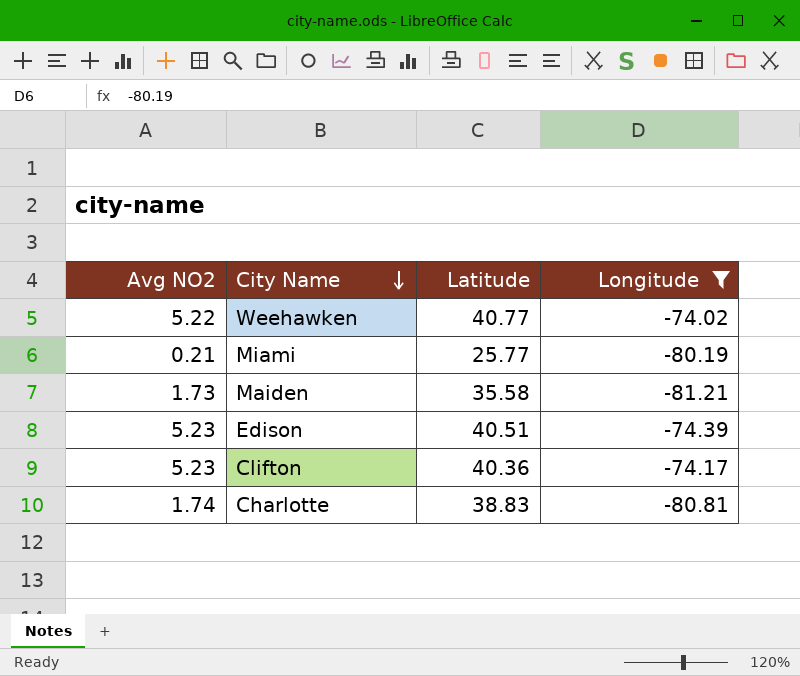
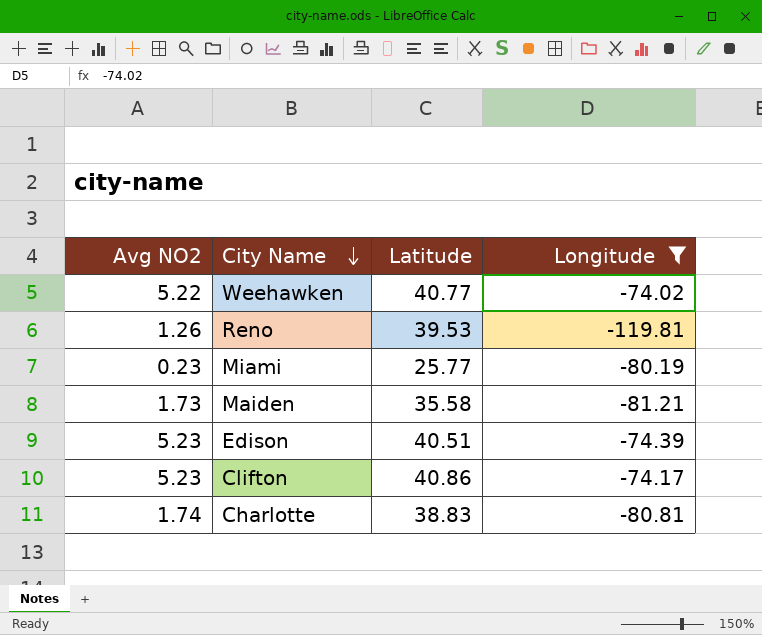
row Reno: none -> 1.26 | 39.53 | -119.81
Miami | Avg NO2: 0.21 -> 0.23
Clifton | Latitude: 40.36 -> 40.86

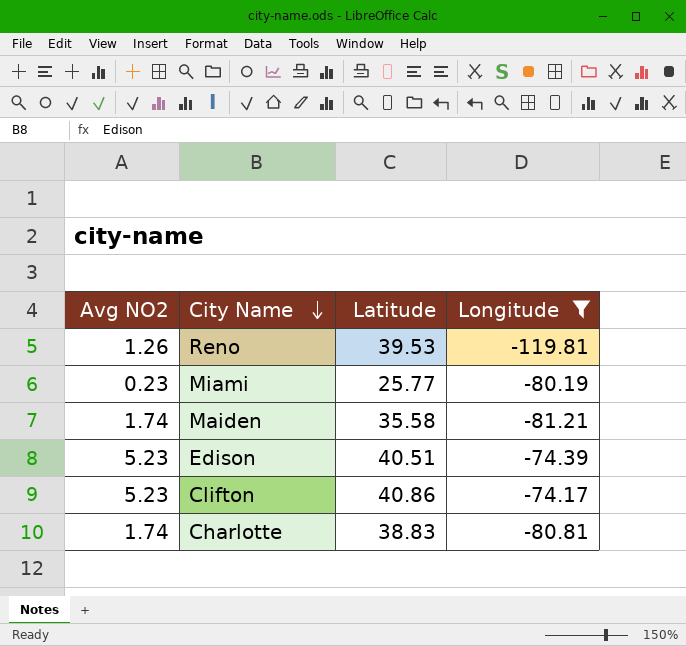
row Weehawken: 5.22 | 40.77 | -74.02 -> none
Maiden | Avg NO2: 1.73 -> 1.74

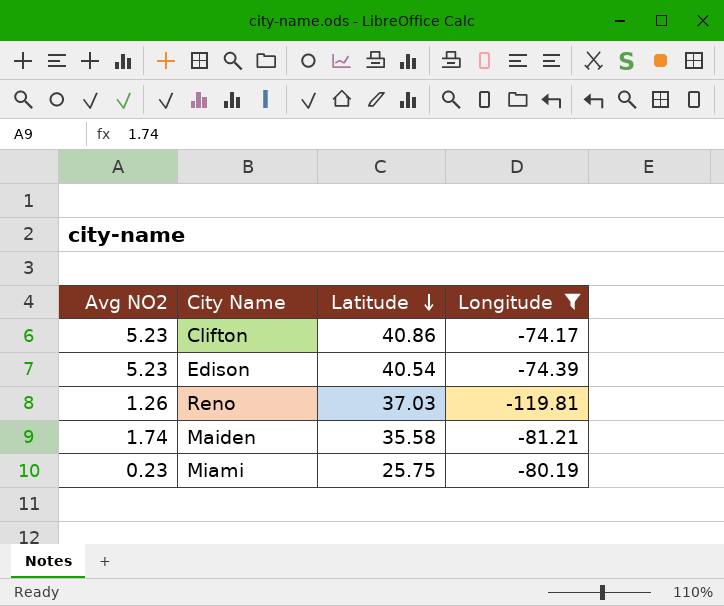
row order: City Name descending -> Latitude descending
row Charlotte: 1.74 | 38.83 | -80.81 -> none
Edison | Latitude: 40.51 -> 40.54
Reno | Latitude: 39.53 -> 37.03
Miami | Latitude: 25.77 -> 25.75

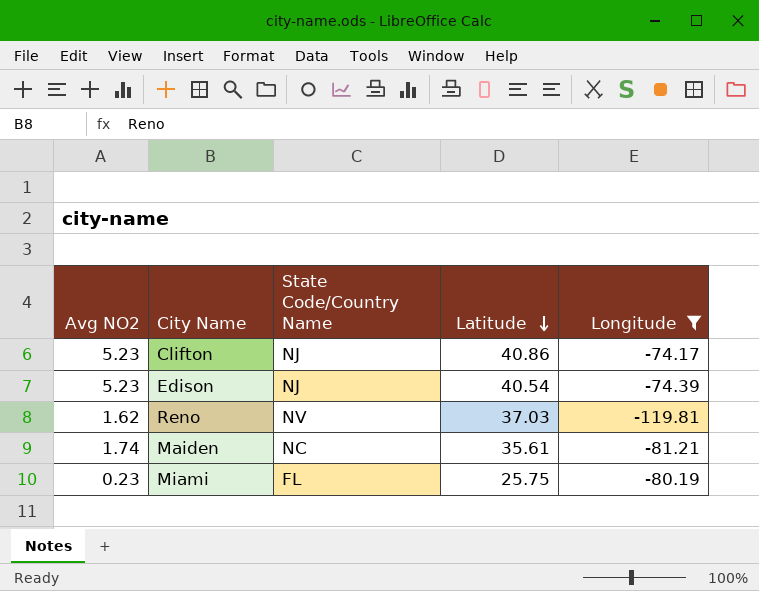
column State Code/Country Name | position: none -> 3
Reno | Avg NO2: 1.26 -> 1.62
Maiden | Latitude: 35.58 -> 35.61

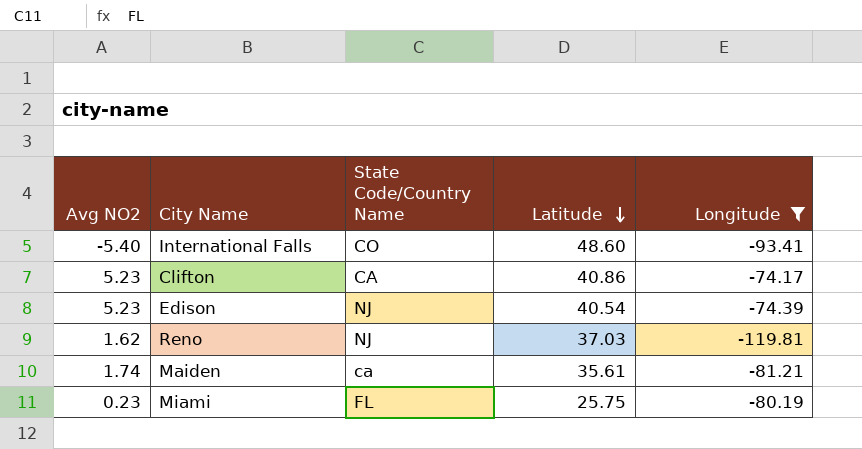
row International Falls: none -> -5.40 | CO | 48.60 | -93.41
Clifton | State Code/Country Name: NJ -> CA
Reno | State Code/Country Name: NV -> NJ
Maiden | State Code/Country Name: NC -> ca

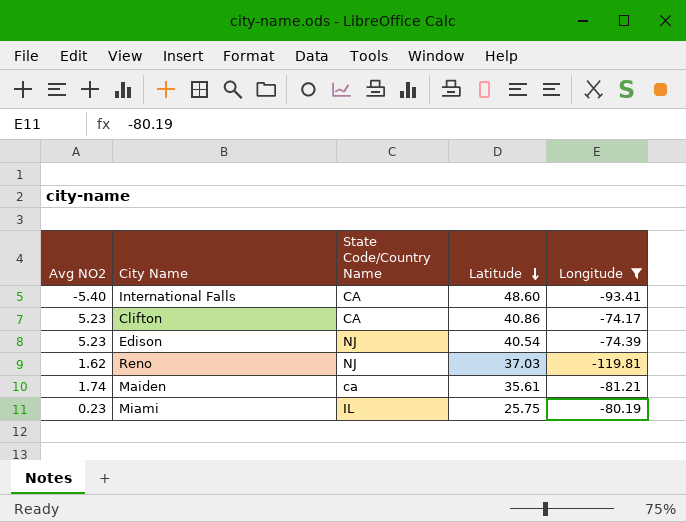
International Falls | State Code/Country Name: CO -> CA
Miami | State Code/Country Name: FL -> IL

